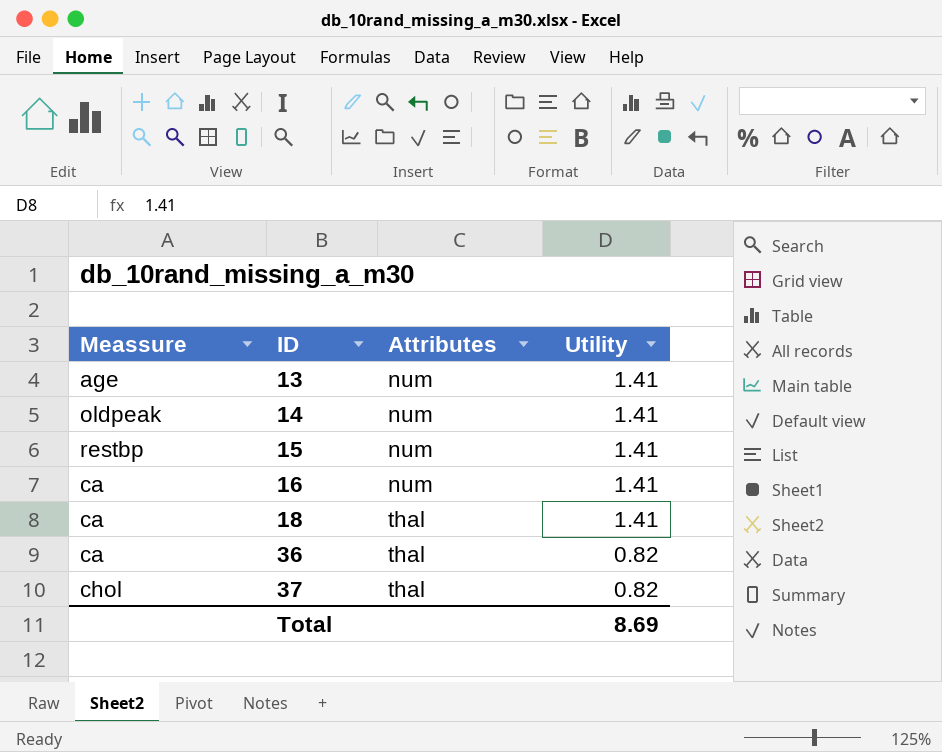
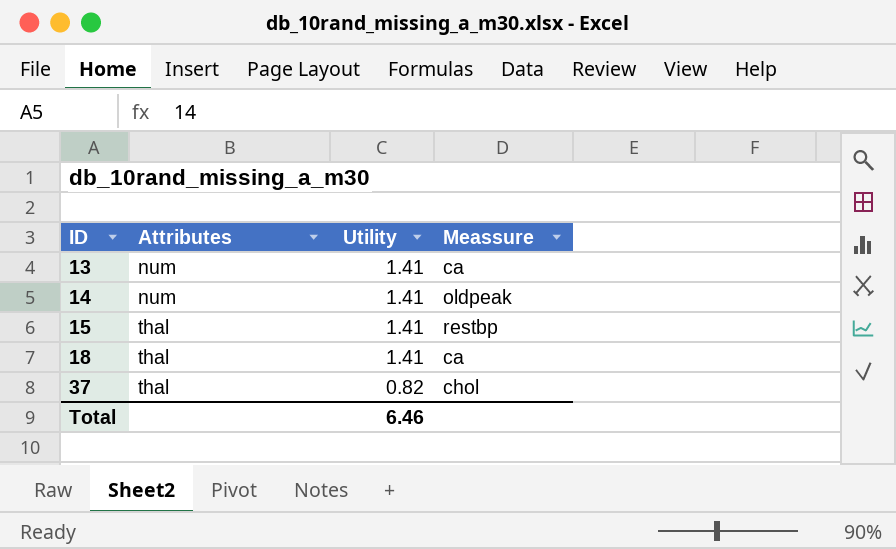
column Meassure | position: 1 -> 4
row 16: ca | num | 1.41 -> none
row 36: ca | thal | 0.82 -> none
13 | Meassure: age -> ca
15 | Attributes: num -> thal
Total | Utility: 8.69 -> 6.46

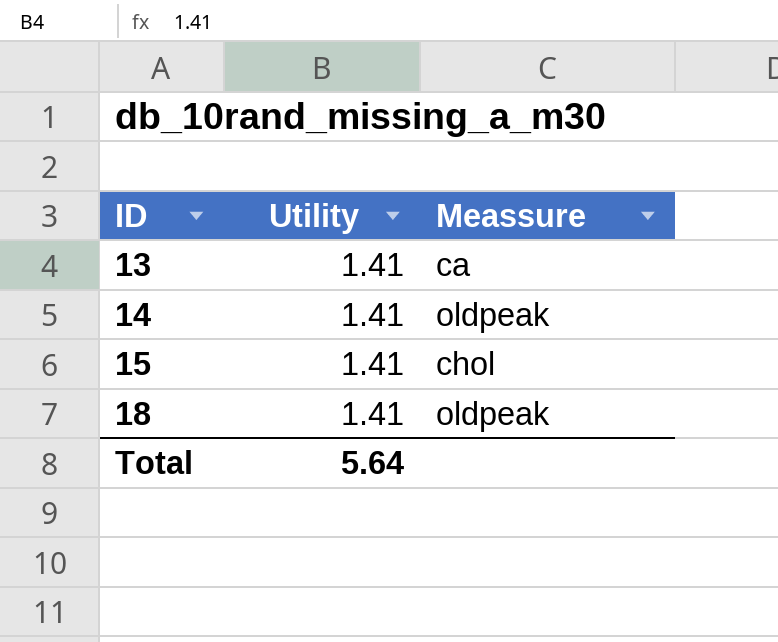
column Attributes | position: 2 -> none
row 37: thal | 0.82 | chol -> none
15 | Meassure: restbp -> chol
18 | Meassure: ca -> oldpeak
Total | Utility: 6.46 -> 5.64

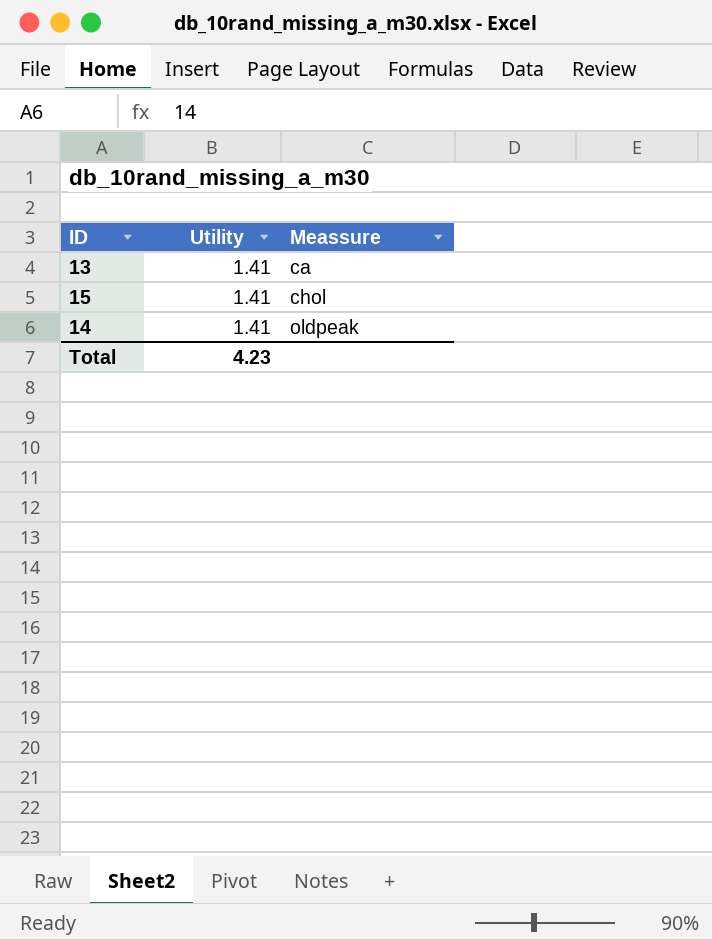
row order: ID ascending -> Meassure ascending
row 18: 1.41 | oldpeak -> none
Total | Utility: 5.64 -> 4.23

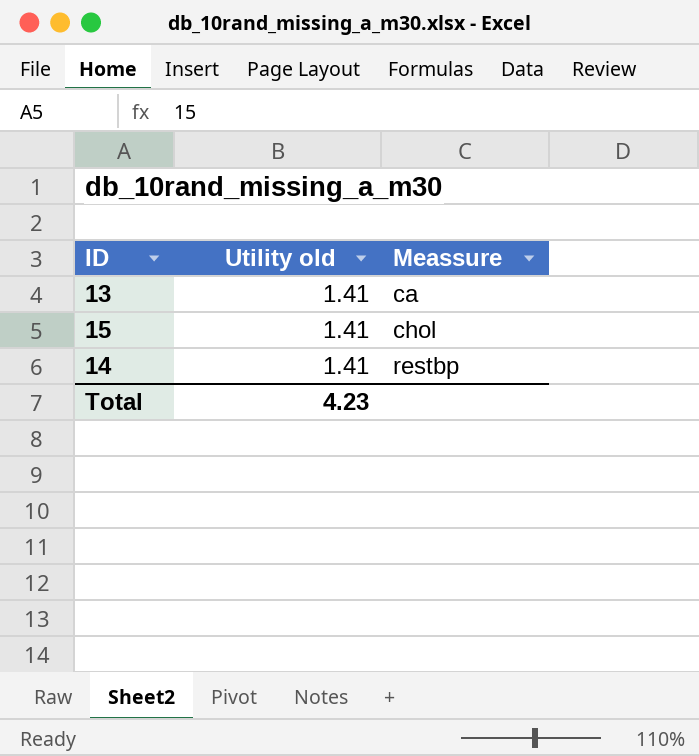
column name: Utility -> Utility old
14 | Meassure: oldpeak -> restbp

